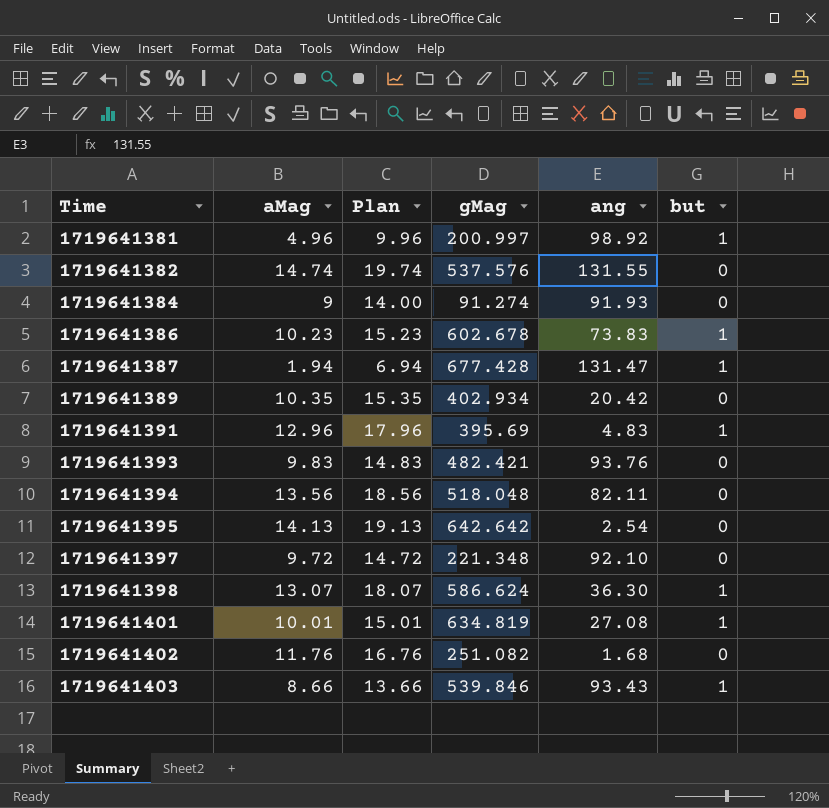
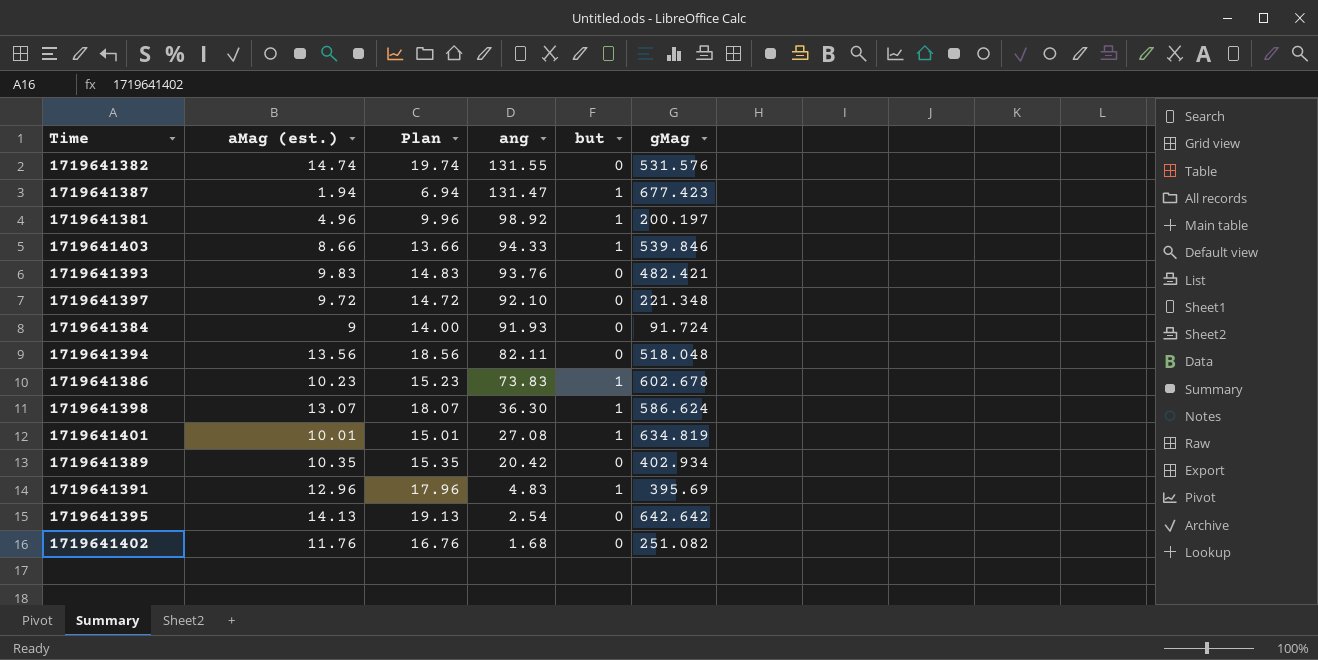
row order: Time ascending -> ang descending
column name: aMag -> aMag (est.)
column gMag | position: 4 -> 6
1719641382 | gMag: 537.576 -> 531.576
1719641387 | gMag: 677.428 -> 677.423
1719641381 | gMag: 200.997 -> 200.197
1719641403 | ang: 93.43 -> 94.33
1719641384 | gMag: 91.274 -> 91.724

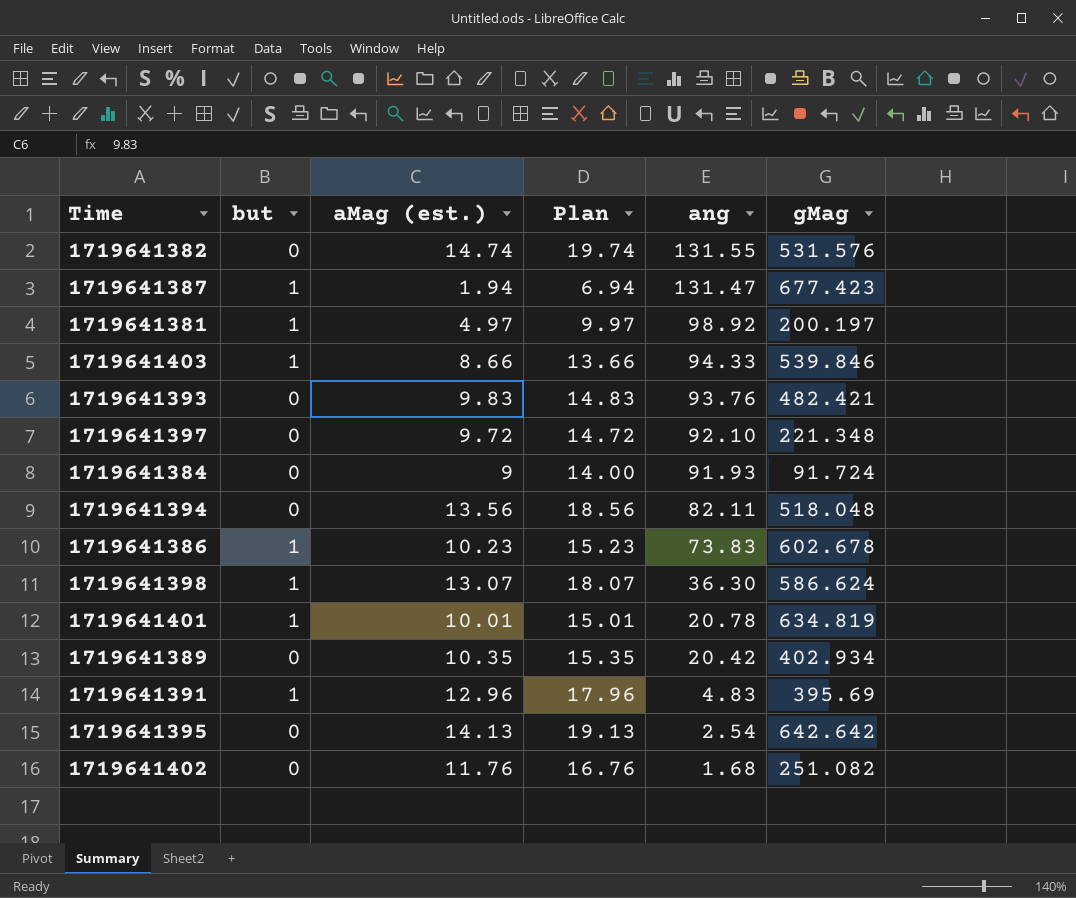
column but | position: 5 -> 2
1719641381 | aMag (est.): 4.96 -> 4.97
1719641381 | Plan: 9.96 -> 9.97
1719641401 | ang: 27.08 -> 20.78

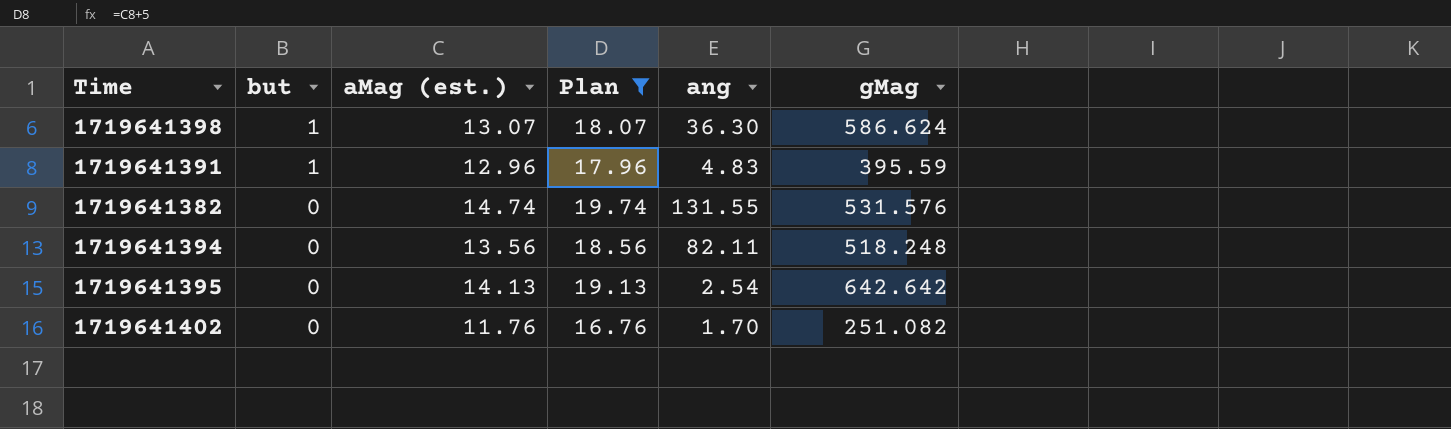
filter: none -> Plan >= 16.76
row order: ang descending -> but descending
1719641391 | gMag: 395.69 -> 395.59
1719641394 | gMag: 518.048 -> 518.248
1719641402 | ang: 1.68 -> 1.70

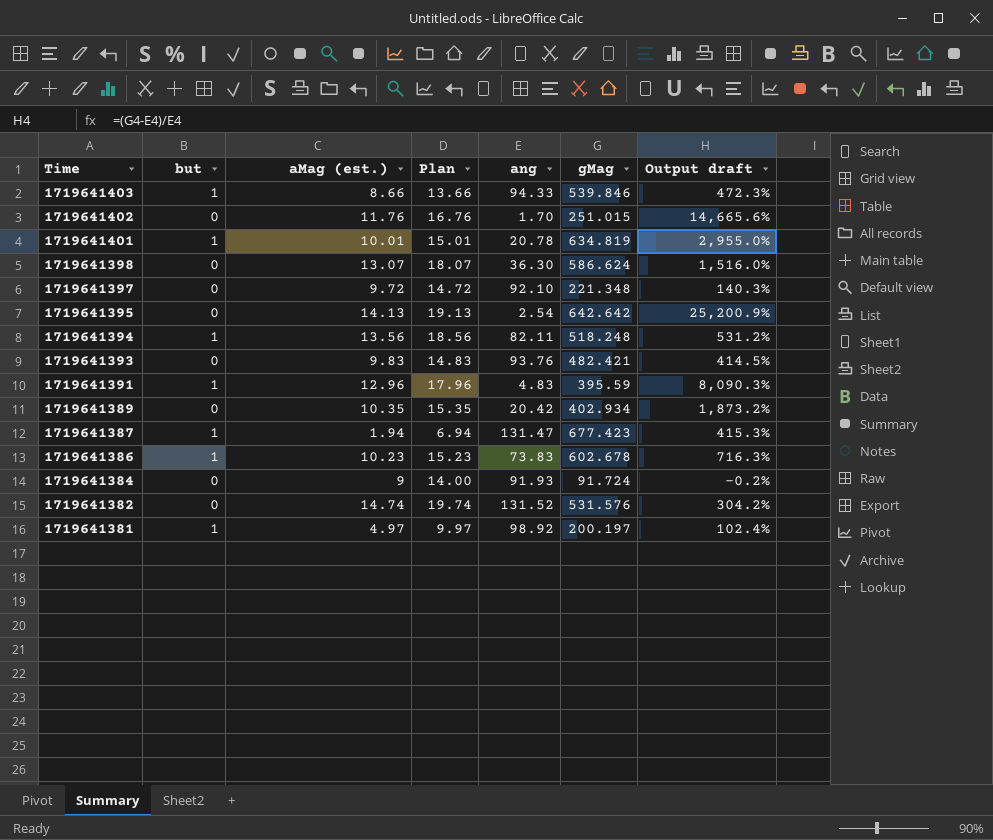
filter: Plan >= 16.76 -> none
row order: but descending -> Time descending
column Output draft | formula: none -> ([gMag] - [ang]) / [ang]
1719641402 | gMag: 251.082 -> 251.015
1719641398 | but: 1 -> 0
1719641394 | but: 0 -> 1
1719641382 | ang: 131.55 -> 131.52

